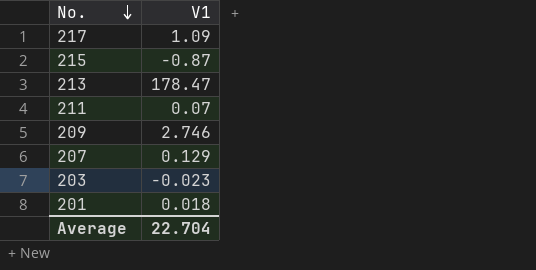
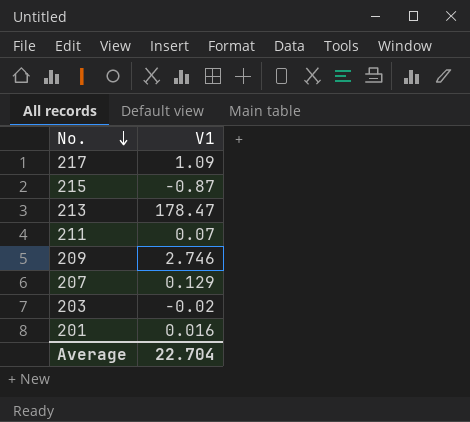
203 | V1: -0.023 -> -0.02
201 | V1: 0.018 -> 0.016

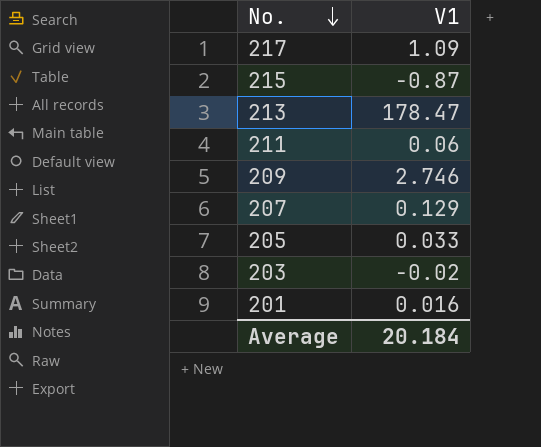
211 | V1: 0.07 -> 0.06
row 205: none -> 0.033
Average | V1: 22.704 -> 20.184

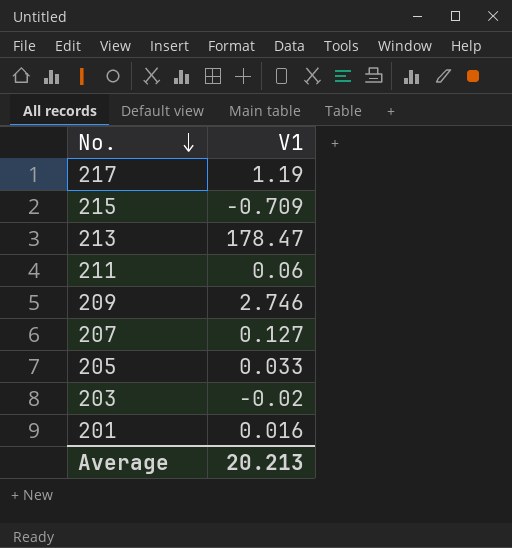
217 | V1: 1.09 -> 1.19
215 | V1: -0.87 -> -0.709
207 | V1: 0.129 -> 0.127
Average | V1: 20.184 -> 20.213

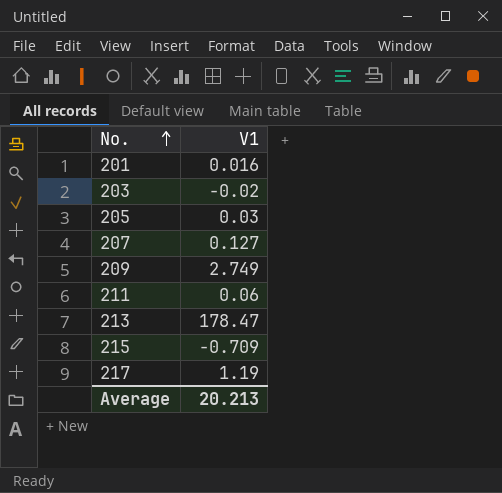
row order: No. descending -> No. ascending
205 | V1: 0.033 -> 0.03
209 | V1: 2.746 -> 2.749

